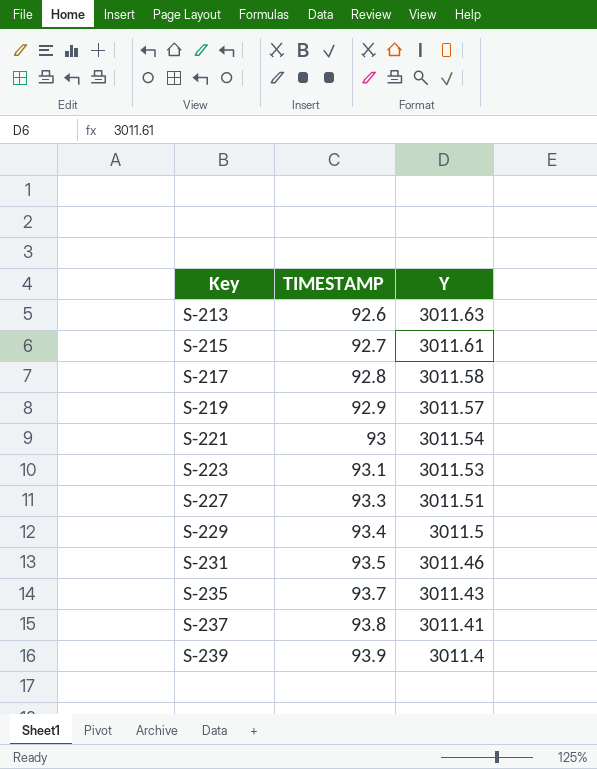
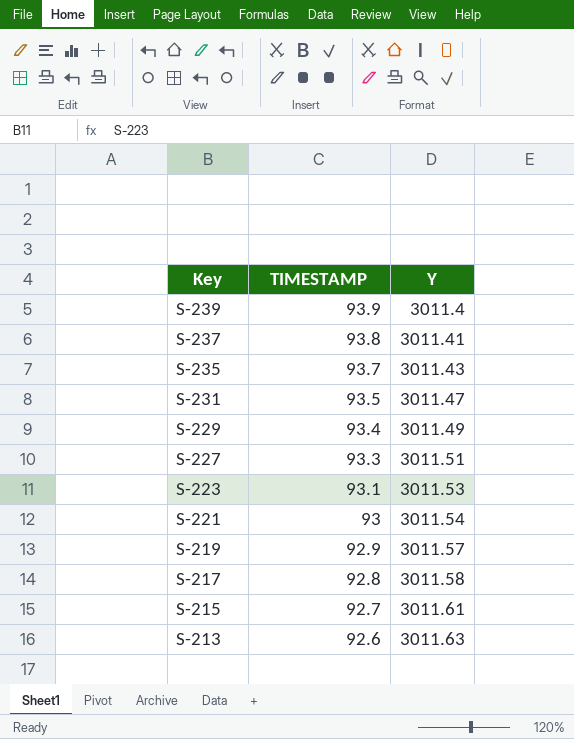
row order: Key ascending -> Key descending
S-231 | Y: 3011.46 -> 3011.47
S-229 | Y: 3011.5 -> 3011.49

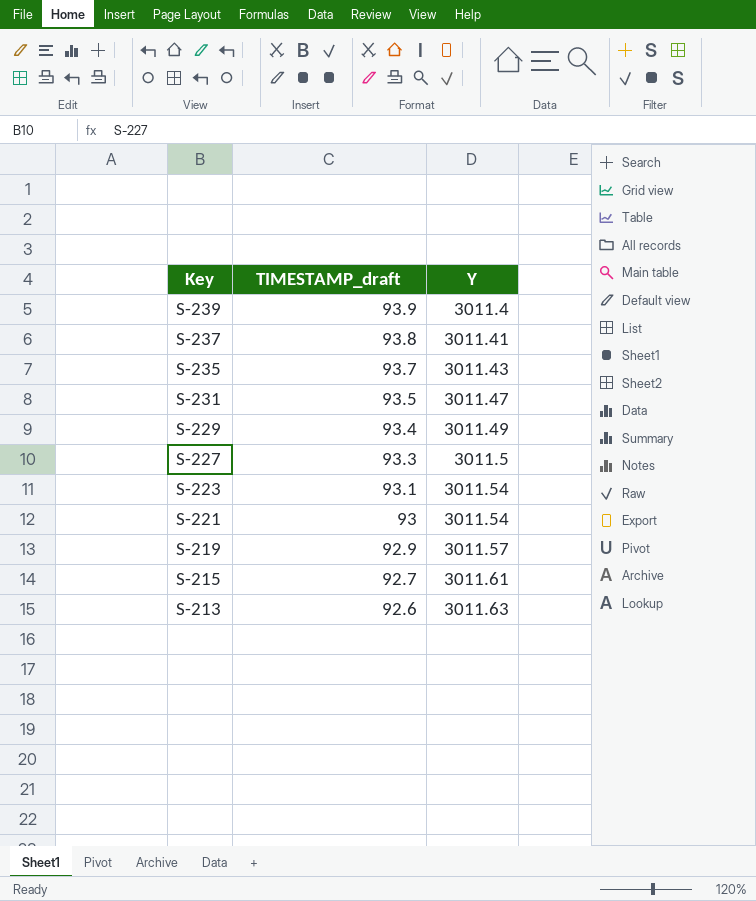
column name: TIMESTAMP -> TIMESTAMP_draft
row S-217: 92.8 | 3011.58 -> none
S-227 | Y: 3011.51 -> 3011.5
S-223 | Y: 3011.53 -> 3011.54

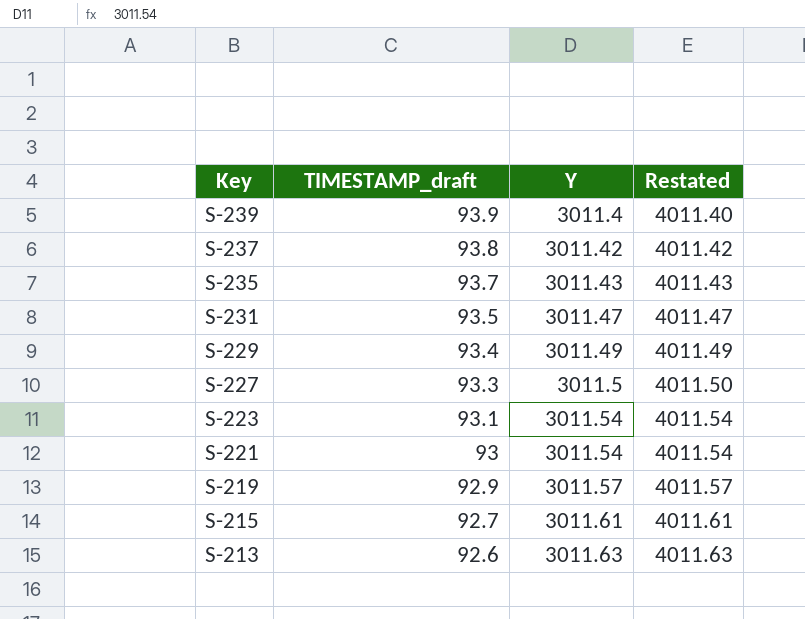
column Restated | formula: none -> [Y] + 1000
S-237 | Y: 3011.41 -> 3011.42

